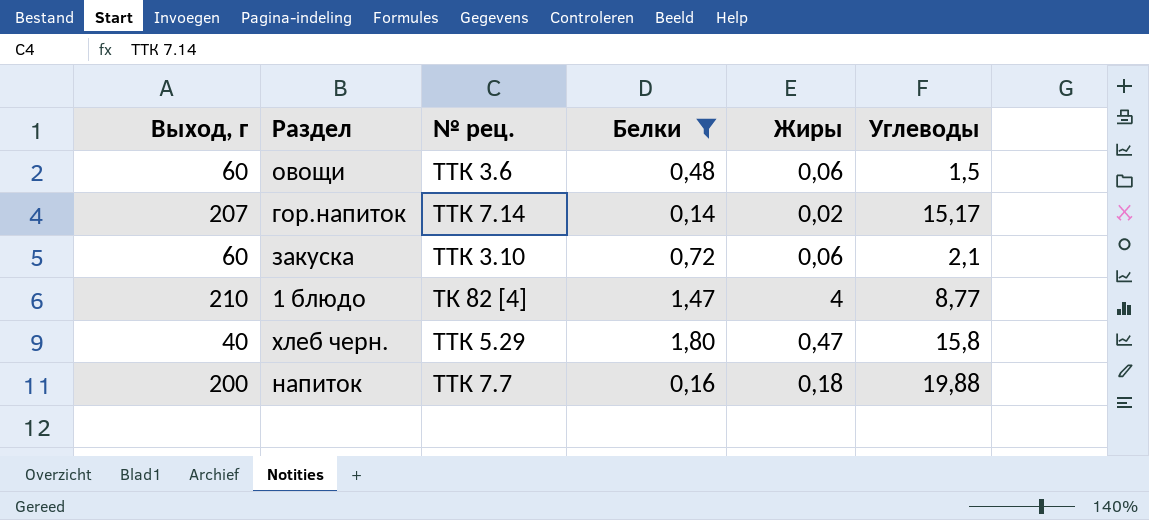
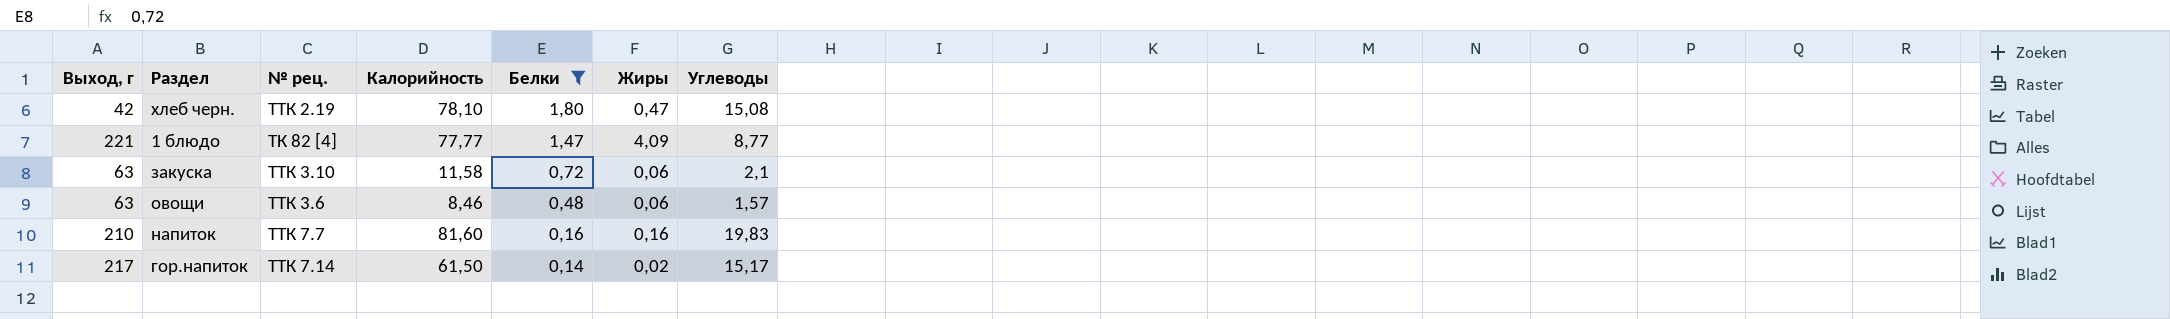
row order: none -> Белки descending
column Калорийность | position: none -> 4
хлеб черн. | Выход, г: 40 -> 42
хлеб черн. | № рец.: ТТК 5.29 -> ТТК 2.19
хлеб черн. | Углеводы: 15,8 -> 15,08
1 блюдо | Выход, г: 210 -> 221
1 блюдо | Жиры: 4 -> 4,09
закуска | Выход, г: 60 -> 63
овощи | Выход, г: 60 -> 63
овощи | Углеводы: 1,5 -> 1,57
напиток | Выход, г: 200 -> 210
напиток | Жиры: 0,18 -> 0,16
напиток | Углеводы: 19,88 -> 19,83
гор.напиток | Выход, г: 207 -> 217

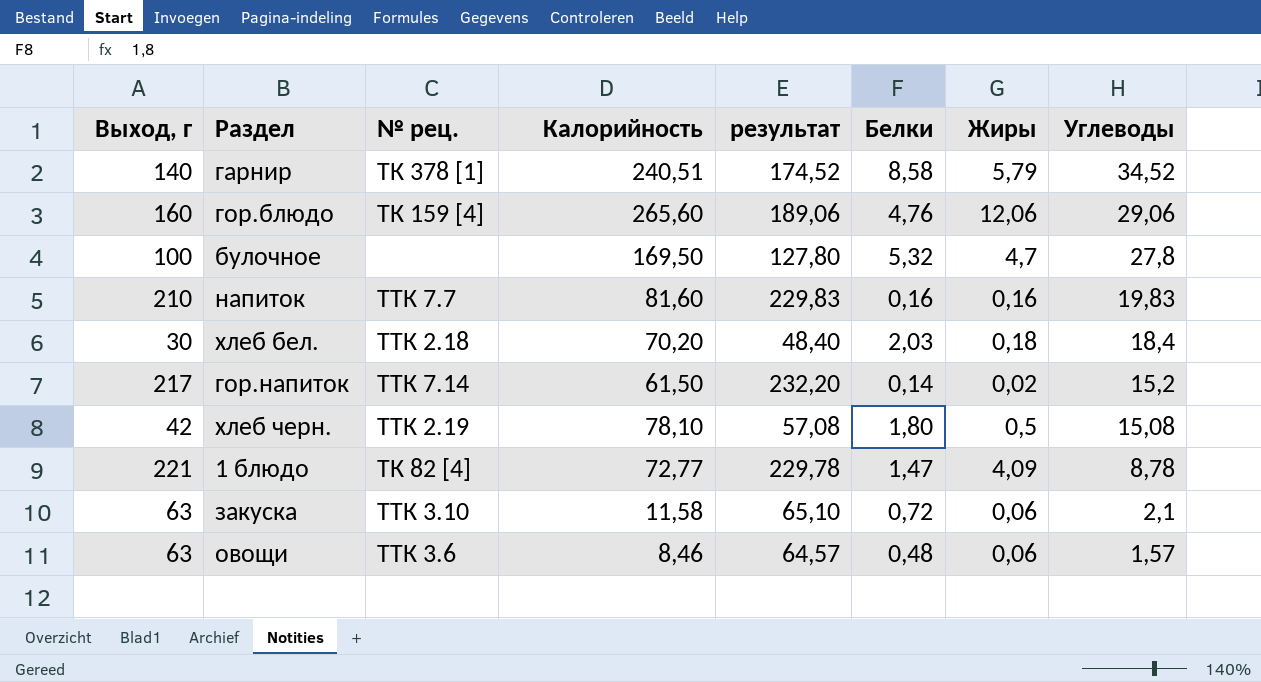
filter: Белки <= 1,80 -> none
row order: Белки descending -> Углеводы descending
column результат | formula: none -> [Выход, г] + [Углеводы]
гор.напиток | Углеводы: 15,17 -> 15,2
хлеб черн. | Жиры: 0,47 -> 0,5
1 блюдо | Калорийность: 77,77 -> 72,77
1 блюдо | Углеводы: 8,77 -> 8,78

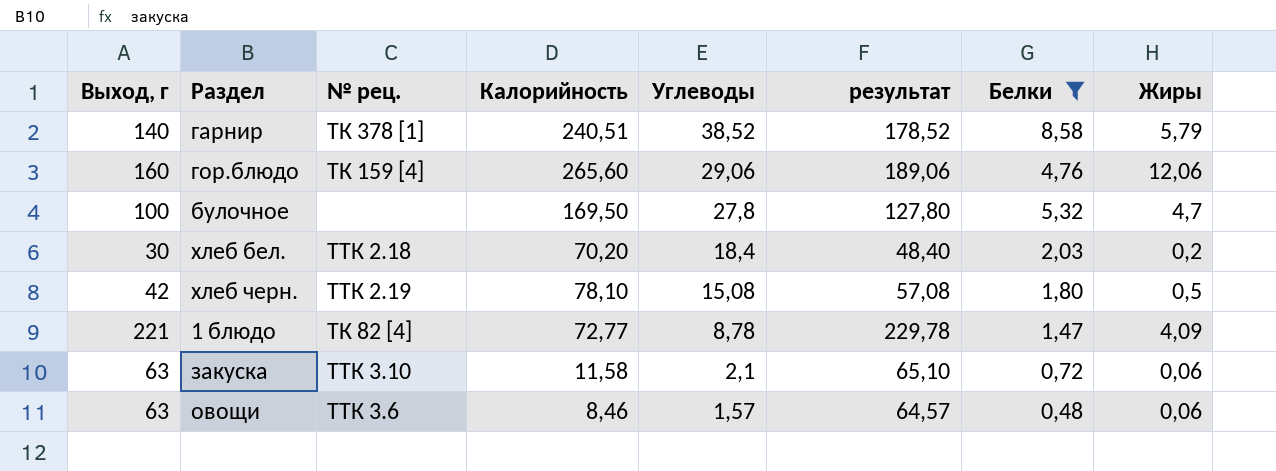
filter: none -> Белки >= 0,48
column Углеводы | position: 8 -> 5
гарнир | Углеводы: 34,52 -> 38,52
гарнир | результат: 174,52 -> 178,52
хлеб бел. | Жиры: 0,18 -> 0,2

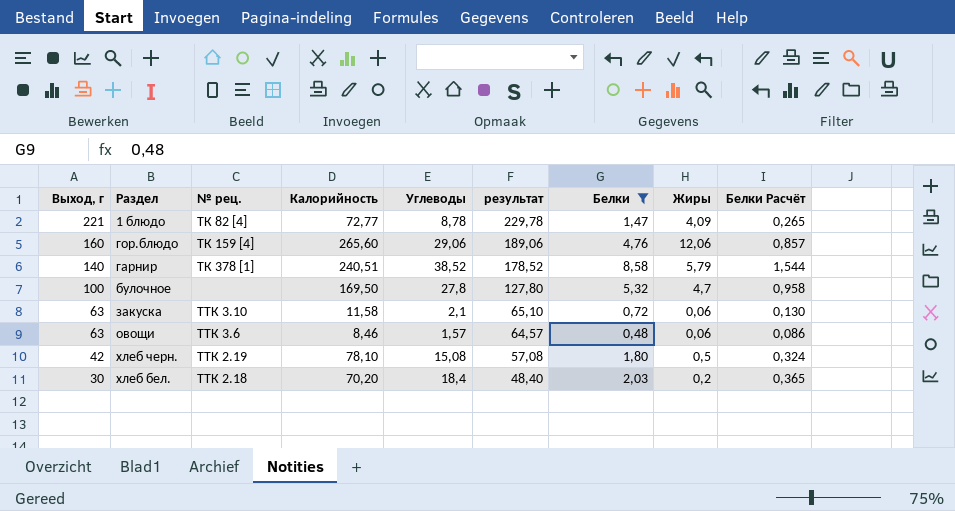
row order: Углеводы descending -> Выход, г descending
column Белки Расчёт | formula: none -> [Белки] * 0,18

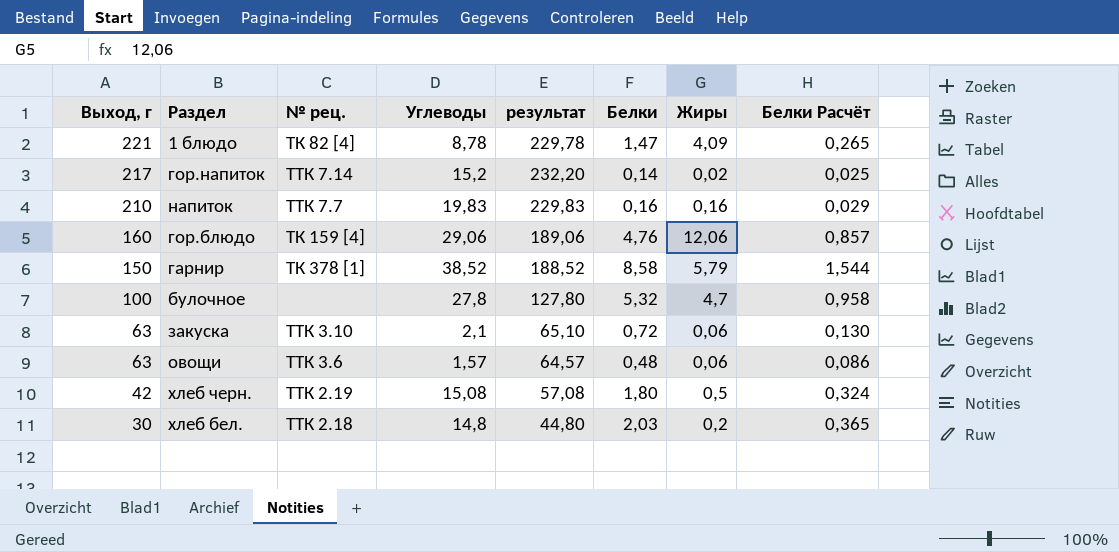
filter: Белки >= 0,48 -> none
column Калорийность | position: 4 -> none
гарнир | Выход, г: 140 -> 150
гарнир | результат: 178,52 -> 188,52
хлеб бел. | Углеводы: 18,4 -> 14,8
хлеб бел. | результат: 48,40 -> 44,80

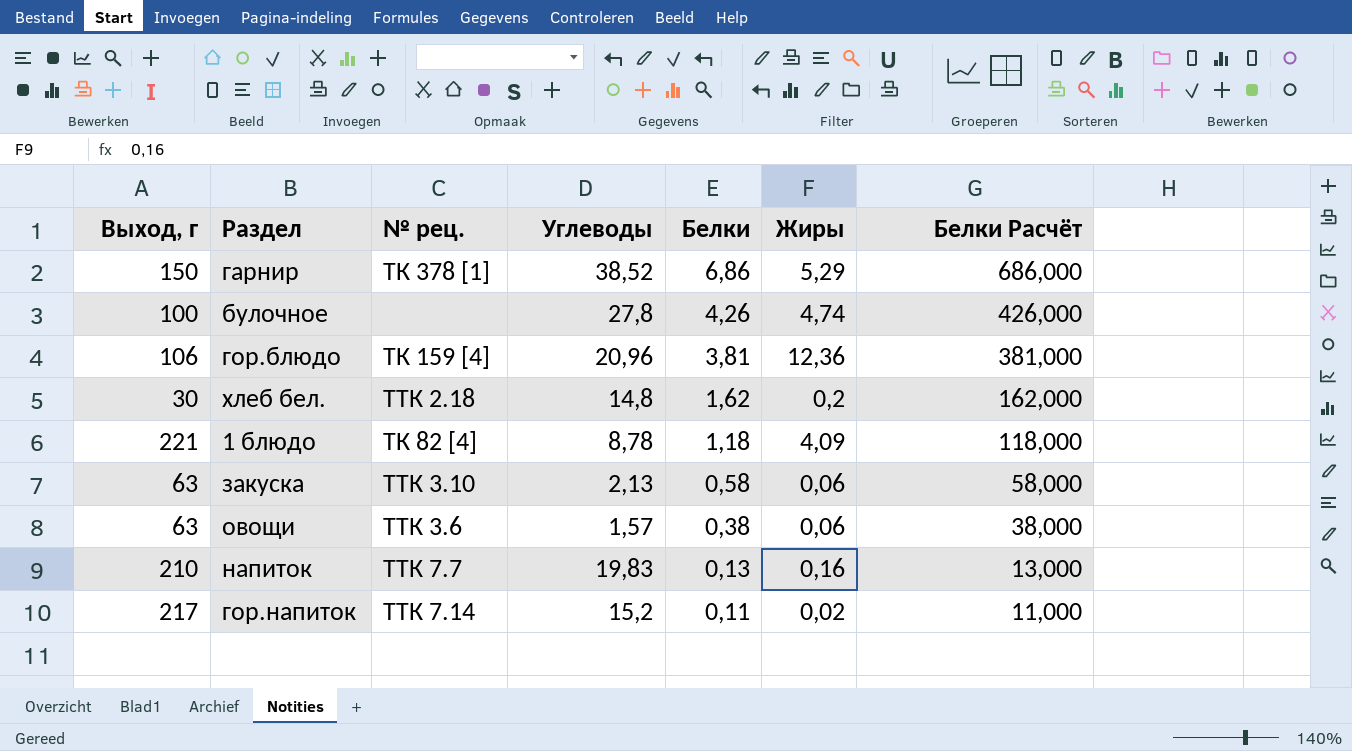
row order: Выход, г descending -> Белки descending
column результат | formula: [Выход, г] + [Углеводы] -> none
column Белки Расчёт | formula: [Белки] * 0,18 -> [Белки] * 100
row хлеб черн.: 42 | ТТК 2.19 | 15,08 | 57,08 | 1,80 | 0,5 | 0,324 -> none
гарнир | Белки: 8,58 -> 6,86
гарнир | Жиры: 5,79 -> 5,29
булочное | Белки: 5,32 -> 4,26
булочное | Жиры: 4,7 -> 4,74
гор.блюдо | Выход, г: 160 -> 106
гор.блюдо | Углеводы: 29,06 -> 20,96
гор.блюдо | Белки: 4,76 -> 3,81
гор.блюдо | Жиры: 12,06 -> 12,36
хлеб бел. | Белки: 2,03 -> 1,62
1 блюдо | Белки: 1,47 -> 1,18
закуска | Углеводы: 2,1 -> 2,13
закуска | Белки: 0,72 -> 0,58
овощи | Белки: 0,48 -> 0,38
напиток | Белки: 0,16 -> 0,13
гор.напиток | Белки: 0,14 -> 0,11

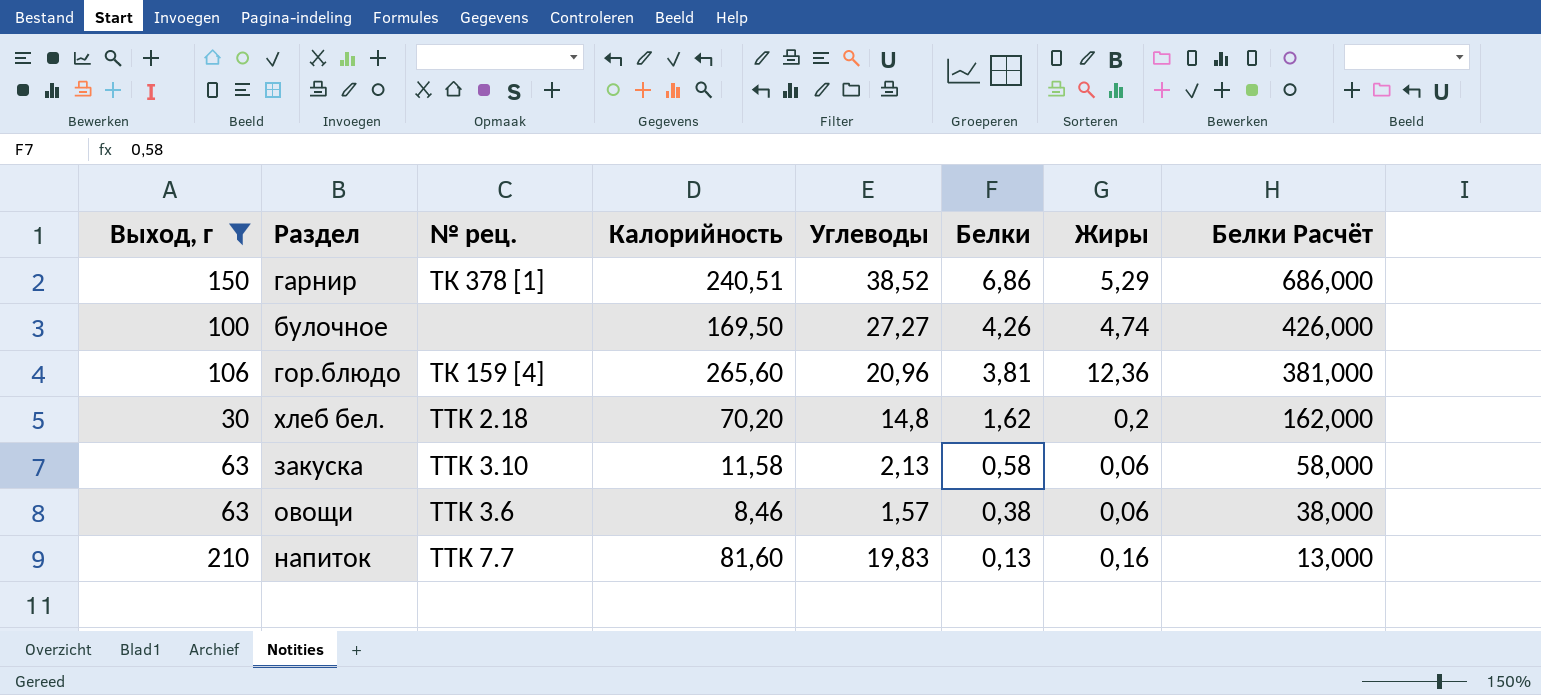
filter: none -> Выход, г <= 210
column Калорийность | position: none -> 4
булочное | Углеводы: 27,8 -> 27,27

